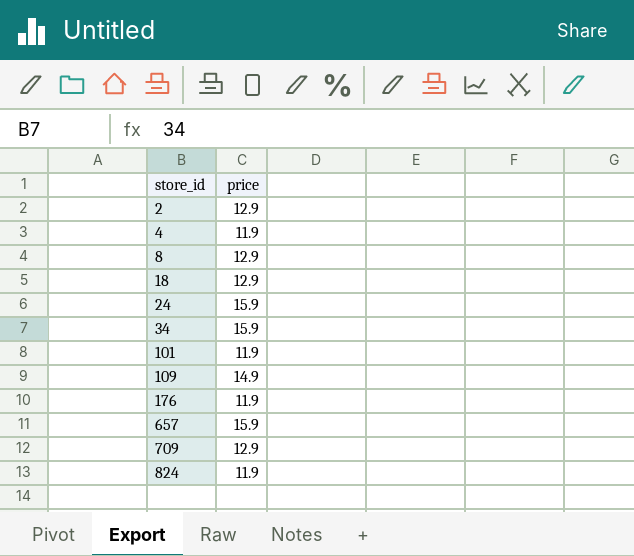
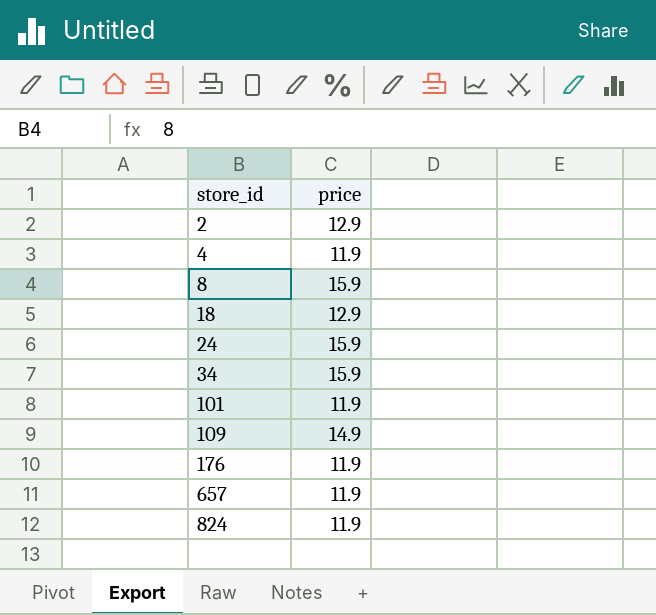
row 709: 12.9 -> none
8 | price: 12.9 -> 15.9
657 | price: 15.9 -> 11.9

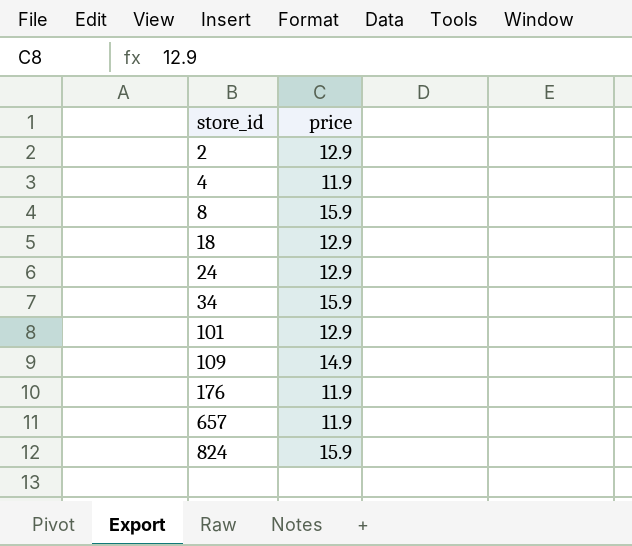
24 | price: 15.9 -> 12.9
101 | price: 11.9 -> 12.9
824 | price: 11.9 -> 15.9

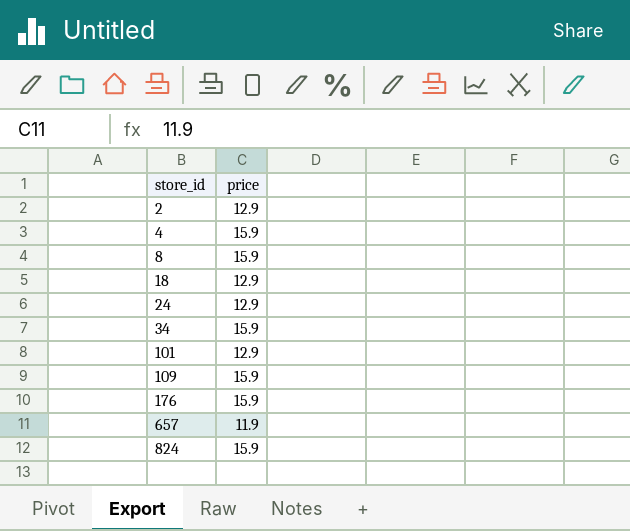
4 | price: 11.9 -> 15.9
109 | price: 14.9 -> 15.9
176 | price: 11.9 -> 15.9

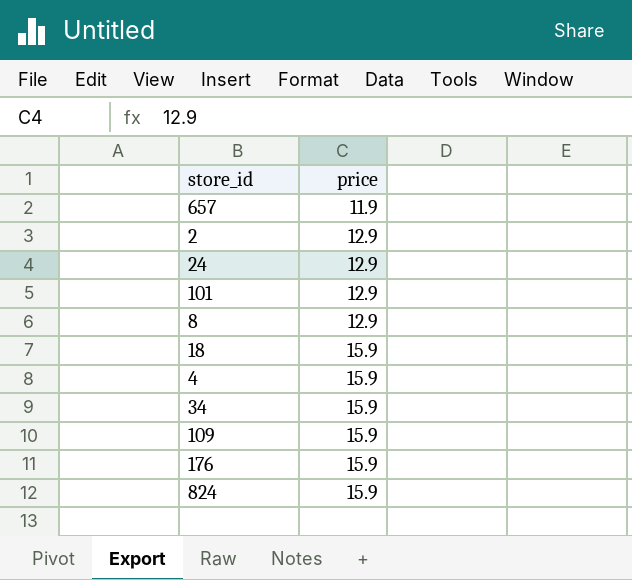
row order: store_id ascending -> price ascending
8 | price: 15.9 -> 12.9
18 | price: 12.9 -> 15.9

